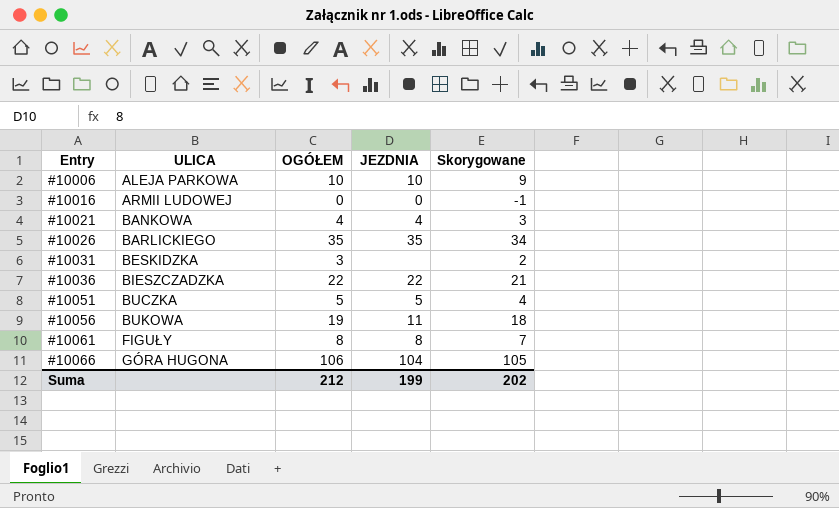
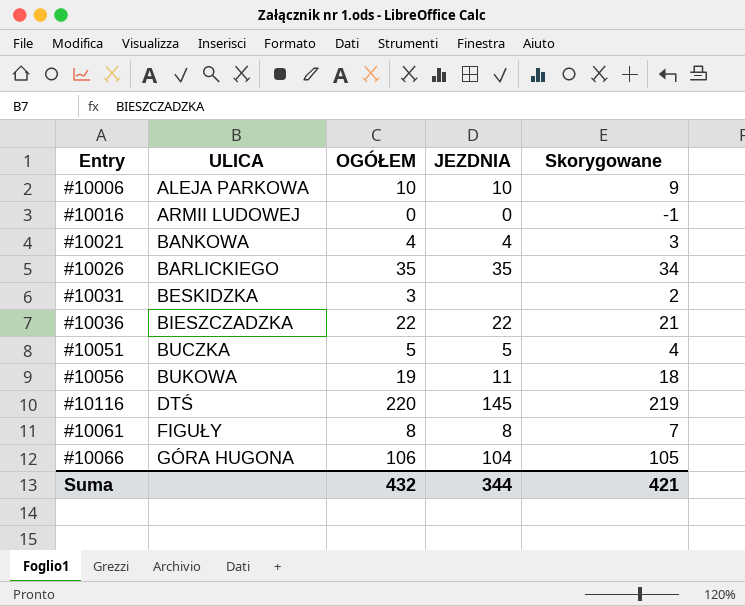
row #10116: none -> DTŚ | 220 | 145 | 219
Suma | OGÓŁEM: 212 -> 432
Suma | JEZDNIA: 199 -> 344
Suma | Skorygowane: 202 -> 421

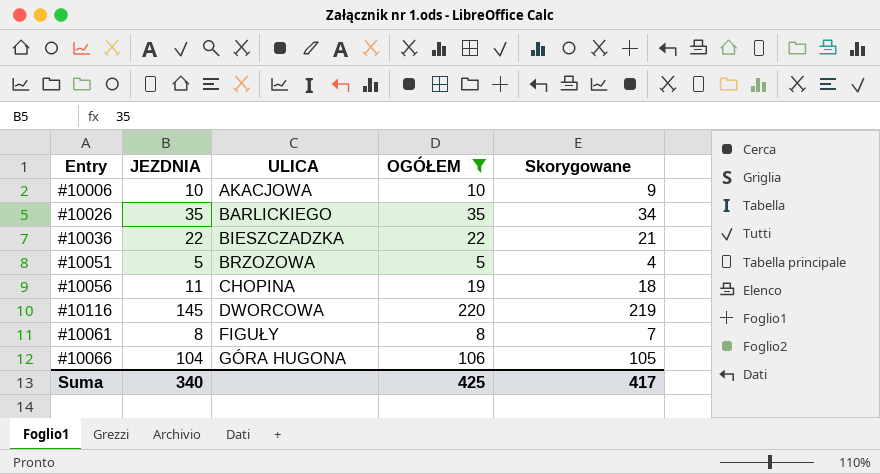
filter: none -> OGÓŁEM >= 5
column JEZDNIA | position: 4 -> 2
#10006 | ULICA: ALEJA PARKOWA -> AKACJOWA
#10051 | ULICA: BUCZKA -> BRZOZOWA
#10056 | ULICA: BUKOWA -> CHOPINA
#10116 | ULICA: DTŚ -> DWORCOWA
Suma | JEZDNIA: 344 -> 340
Suma | OGÓŁEM: 432 -> 425
Suma | Skorygowane: 421 -> 417

